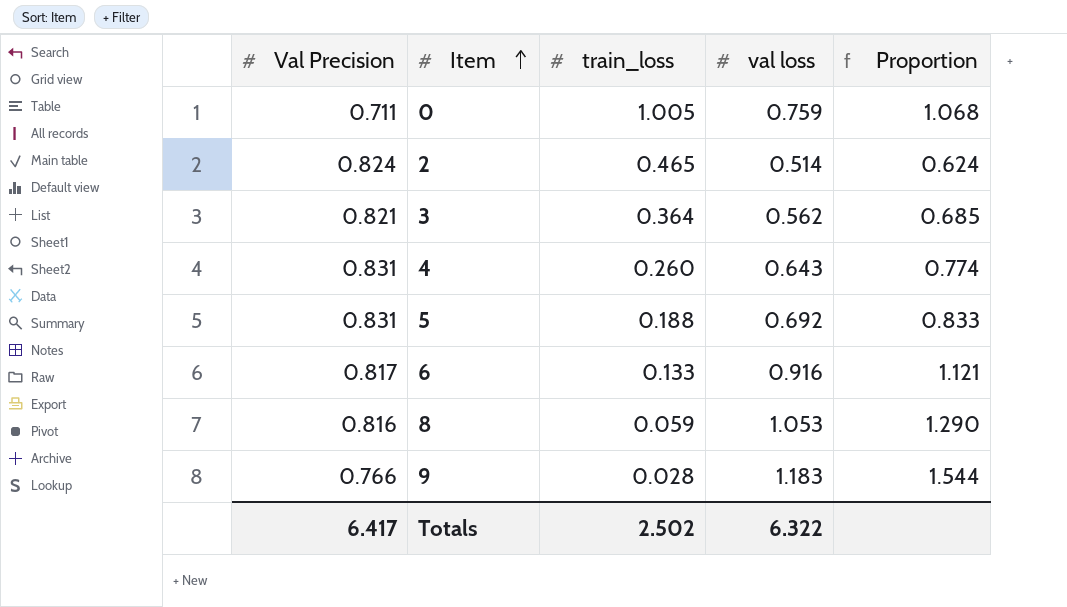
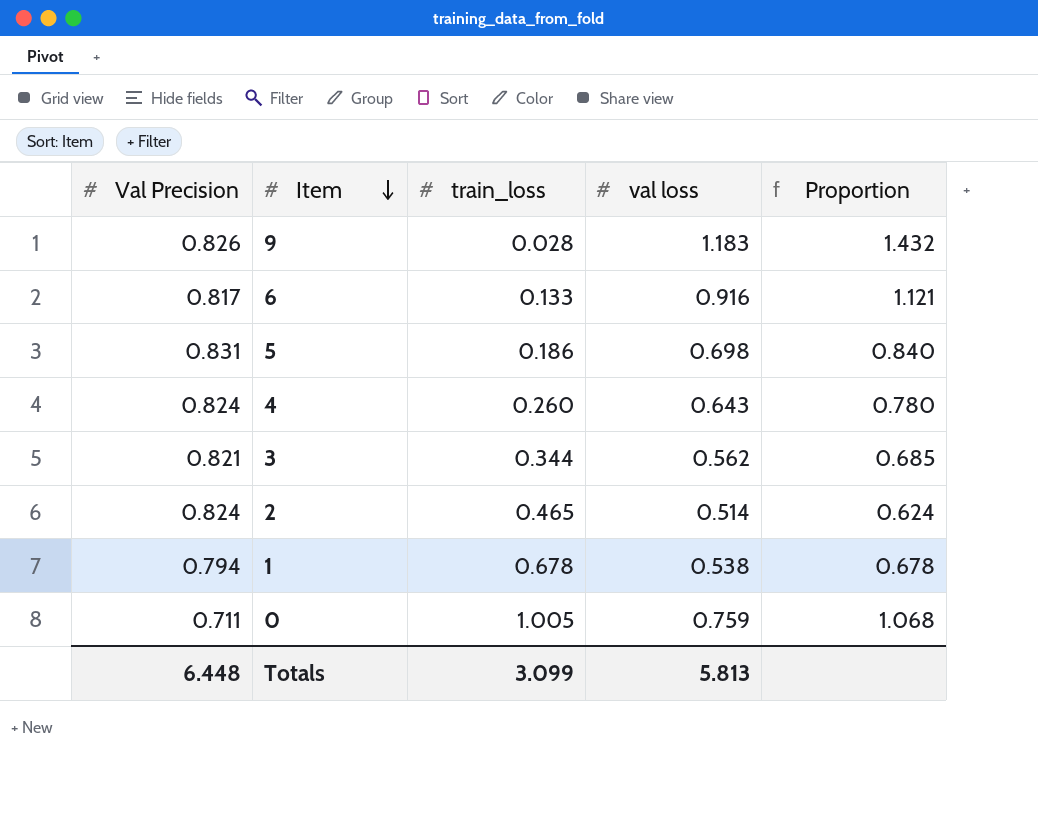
row order: Item ascending -> Item descending
row 8: 0.816 | 0.059 | 1.053 | 1.290 -> none
9 | Val Precision: 0.766 -> 0.826
9 | Proportion: 1.544 -> 1.432
5 | train_loss: 0.188 -> 0.186
5 | val loss: 0.692 -> 0.698
5 | Proportion: 0.833 -> 0.840
4 | Val Precision: 0.831 -> 0.824
4 | Proportion: 0.774 -> 0.780
3 | train_loss: 0.364 -> 0.344
row 1: none -> 0.794 | 0.678 | 0.538 | 0.678
Totals | Val Precision: 6.417 -> 6.448
Totals | train_loss: 2.502 -> 3.099
Totals | val loss: 6.322 -> 5.813

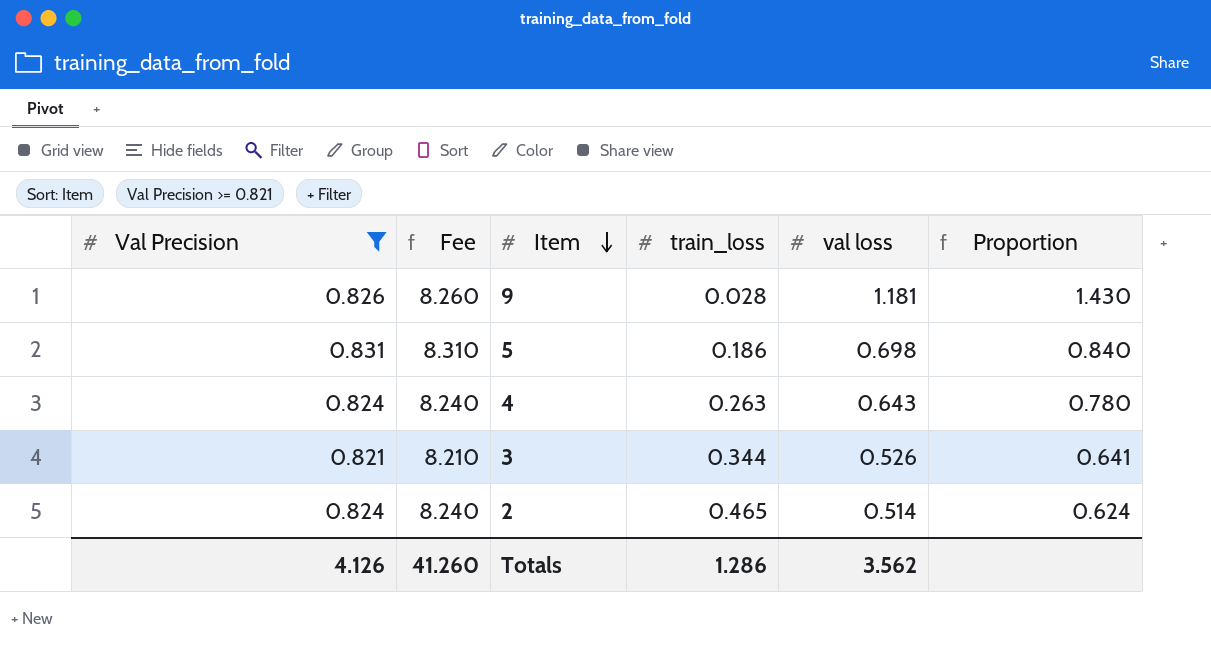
filter: none -> Val Precision >= 0.821
column Fee | formula: none -> [Val Precision] * 10
9 | val loss: 1.183 -> 1.181
9 | Proportion: 1.432 -> 1.430
4 | train_loss: 0.260 -> 0.263
3 | val loss: 0.562 -> 0.526
3 | Proportion: 0.685 -> 0.641
Totals | Val Precision: 6.448 -> 4.126
Totals | train_loss: 3.099 -> 1.286
Totals | val loss: 5.813 -> 3.562

